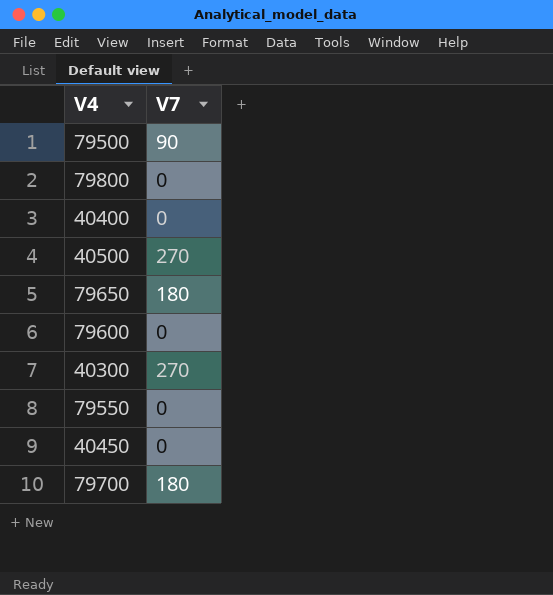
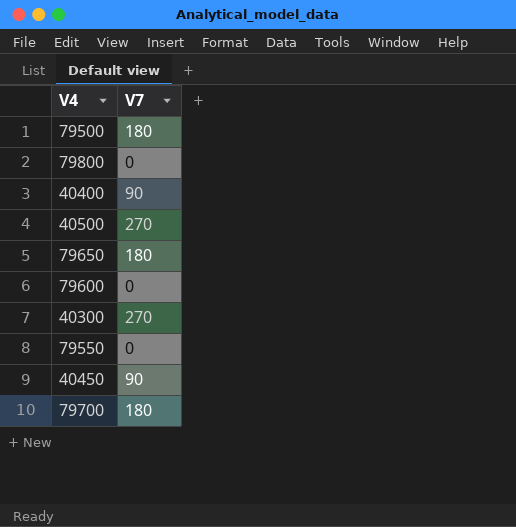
79500 | V7: 90 -> 180
40400 | V7: 0 -> 90
40450 | V7: 0 -> 90

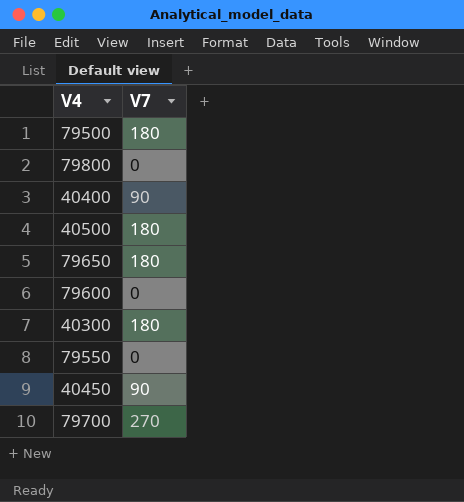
40500 | V7: 270 -> 180
40300 | V7: 270 -> 180
79700 | V7: 180 -> 270

